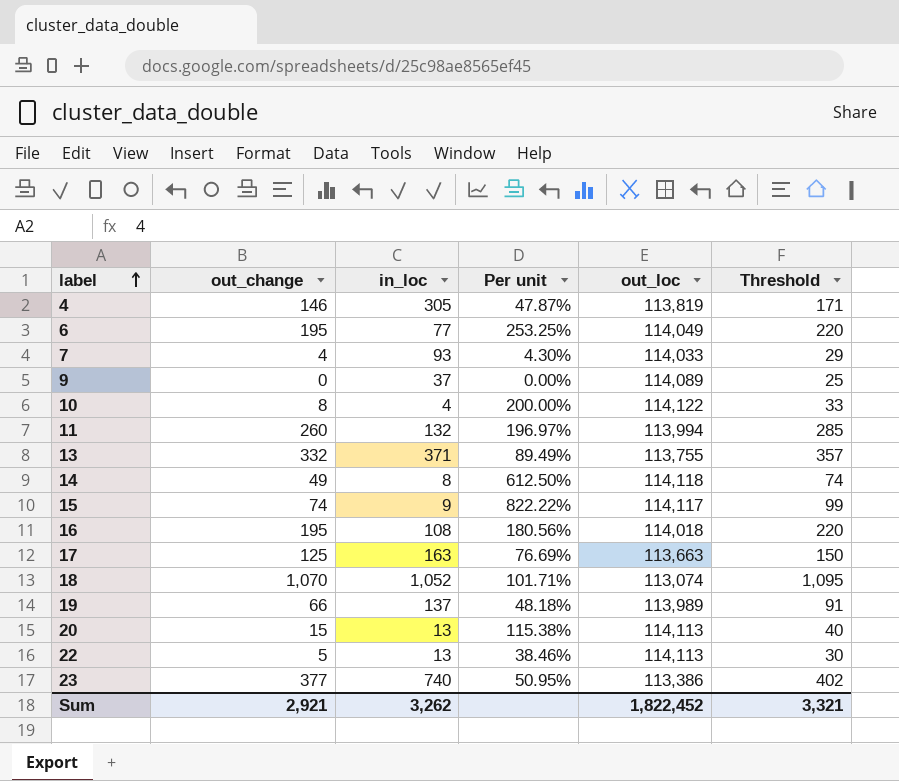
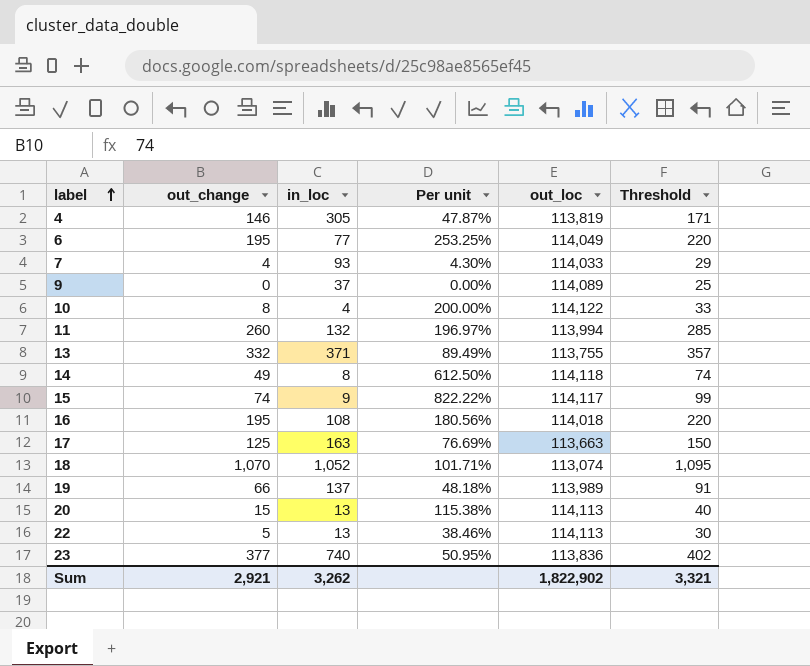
23 | out_loc: 113,386 -> 113,836
Sum | out_loc: 1,822,452 -> 1,822,902

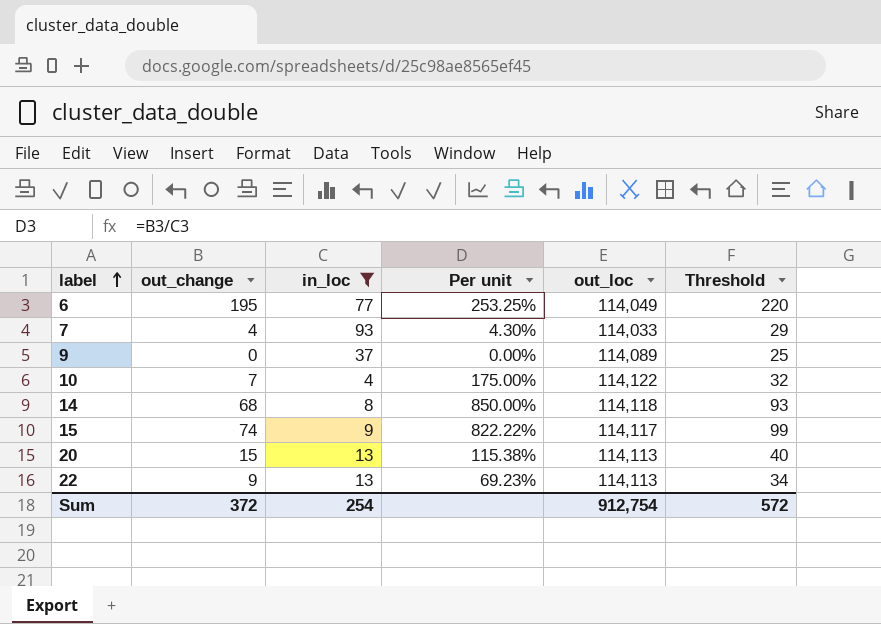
filter: none -> in_loc <= 93
10 | out_change: 8 -> 7
10 | Per unit: 200.00% -> 175.00%
10 | Threshold: 33 -> 32
14 | out_change: 49 -> 68
14 | Per unit: 612.50% -> 850.00%
14 | Threshold: 74 -> 93
22 | out_change: 5 -> 9
22 | Per unit: 38.46% -> 69.23%
22 | Threshold: 30 -> 34
Sum | out_change: 2,921 -> 372
Sum | in_loc: 3,262 -> 254
Sum | out_loc: 1,822,902 -> 912,754
Sum | Threshold: 3,321 -> 572

